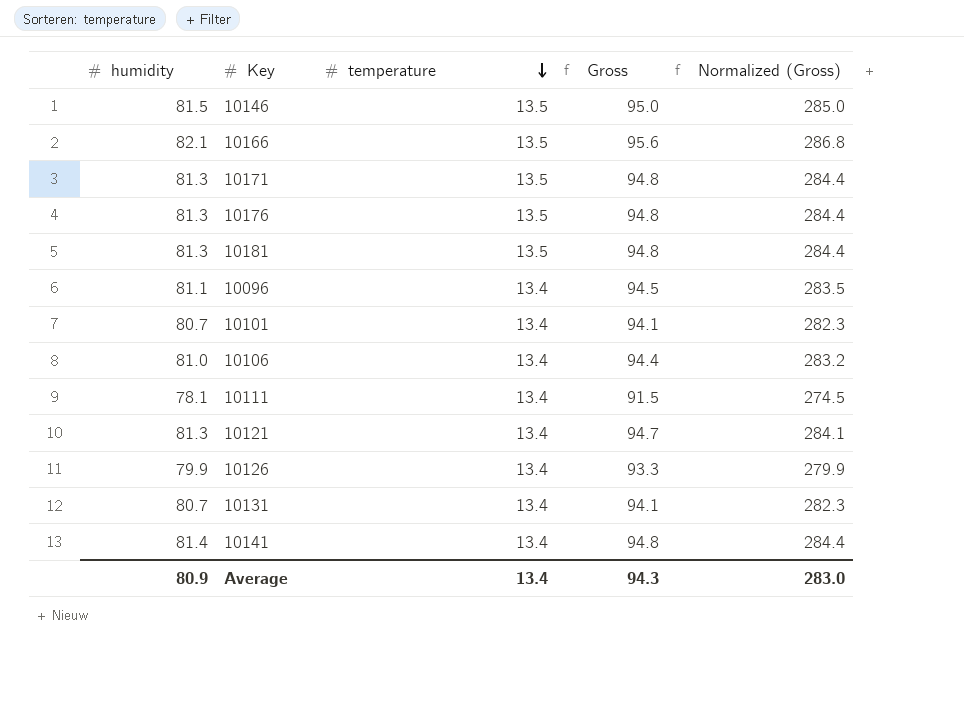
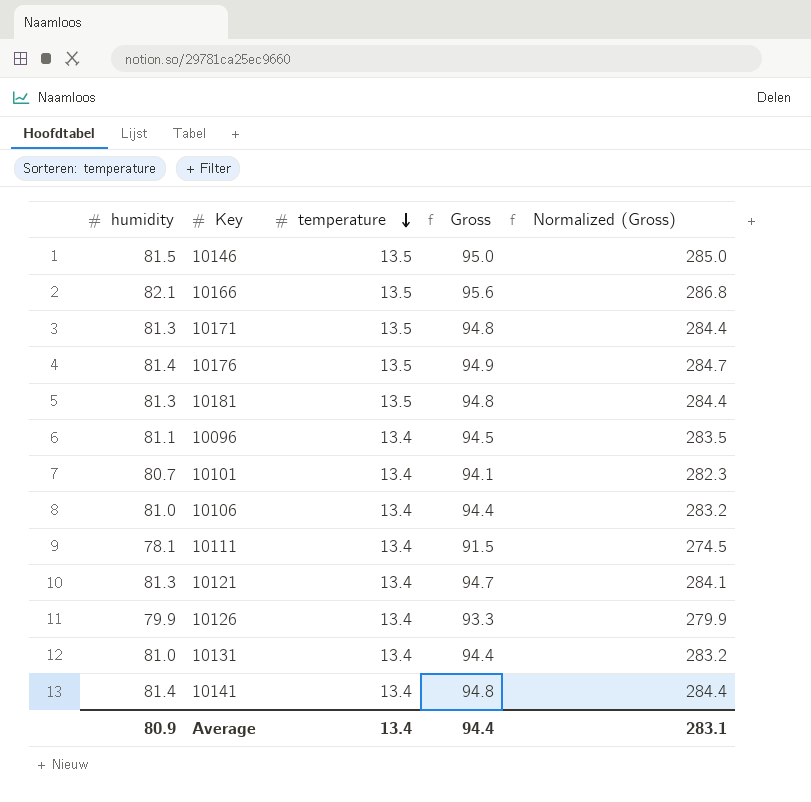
10176 | humidity: 81.3 -> 81.4
10176 | Gross: 94.8 -> 94.9
10176 | Normalized (Gross): 284.4 -> 284.7
10131 | humidity: 80.7 -> 81.0
10131 | Gross: 94.1 -> 94.4
10131 | Normalized (Gross): 282.3 -> 283.2
Average | Gross: 94.3 -> 94.4
Average | Normalized (Gross): 283.0 -> 283.1

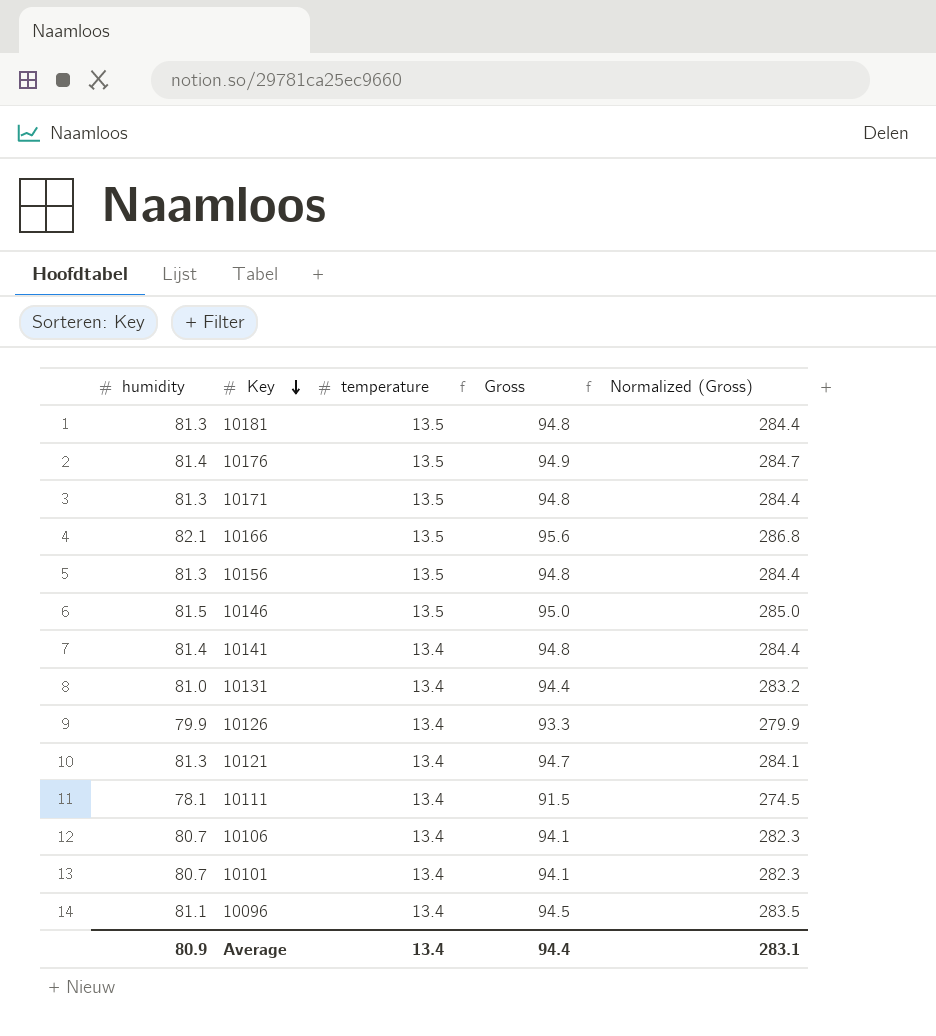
row order: temperature descending -> Key descending
row 10156: none -> 81.3 | 13.5 | 94.8 | 284.4
10106 | humidity: 81.0 -> 80.7
10106 | Gross: 94.4 -> 94.1
10106 | Normalized (Gross): 283.2 -> 282.3

